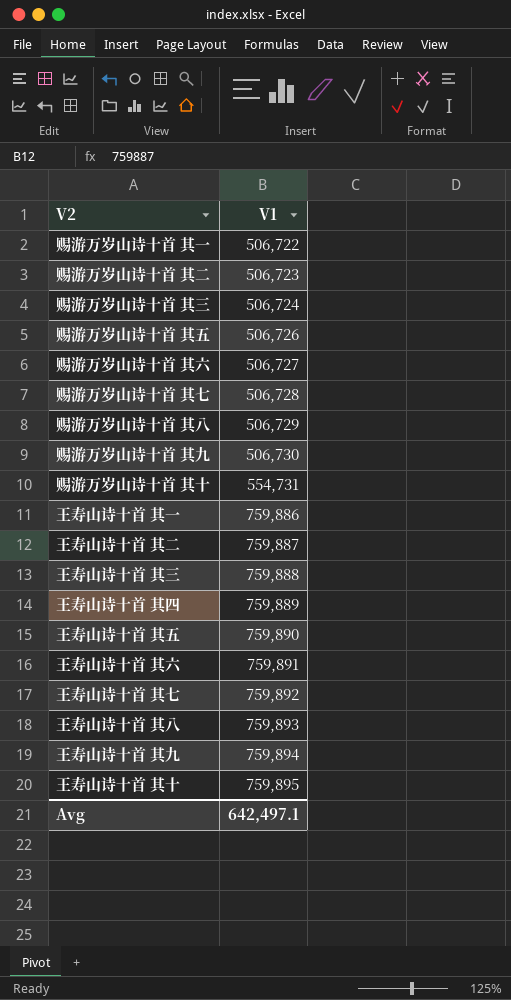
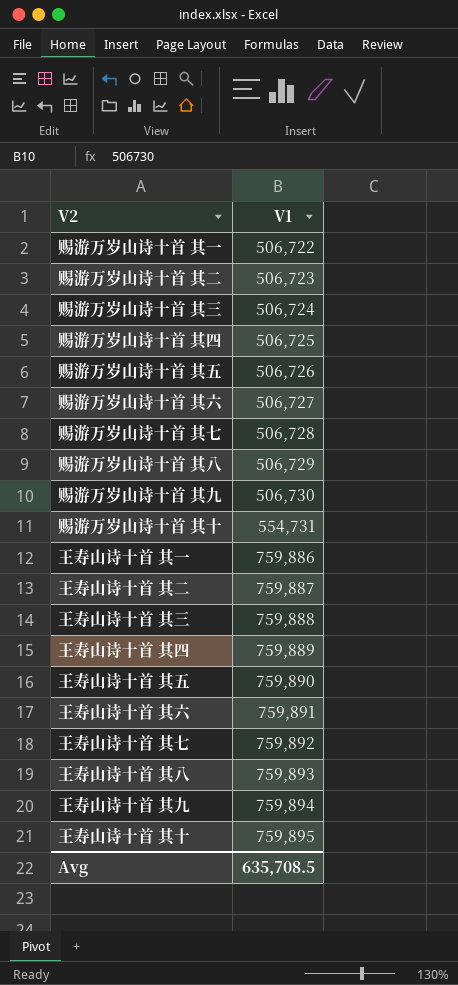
row 赐游万岁山诗十首 其四: none -> 506,725
Avg | V1: 642,497.1 -> 635,708.5

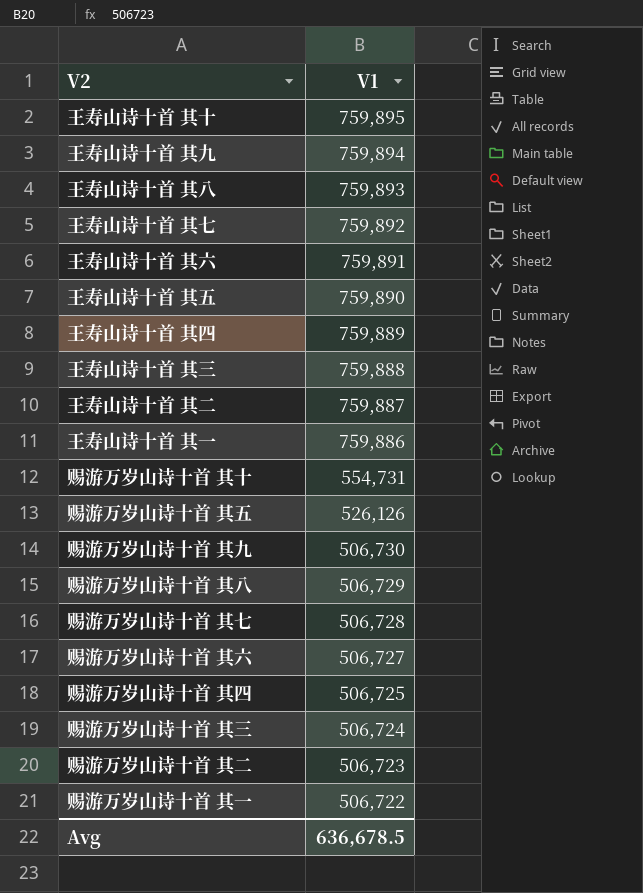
row order: V1 ascending -> V1 descending
赐游万岁山诗十首 其五 | V1: 506,726 -> 526,126
Avg | V1: 635,708.5 -> 636,678.5

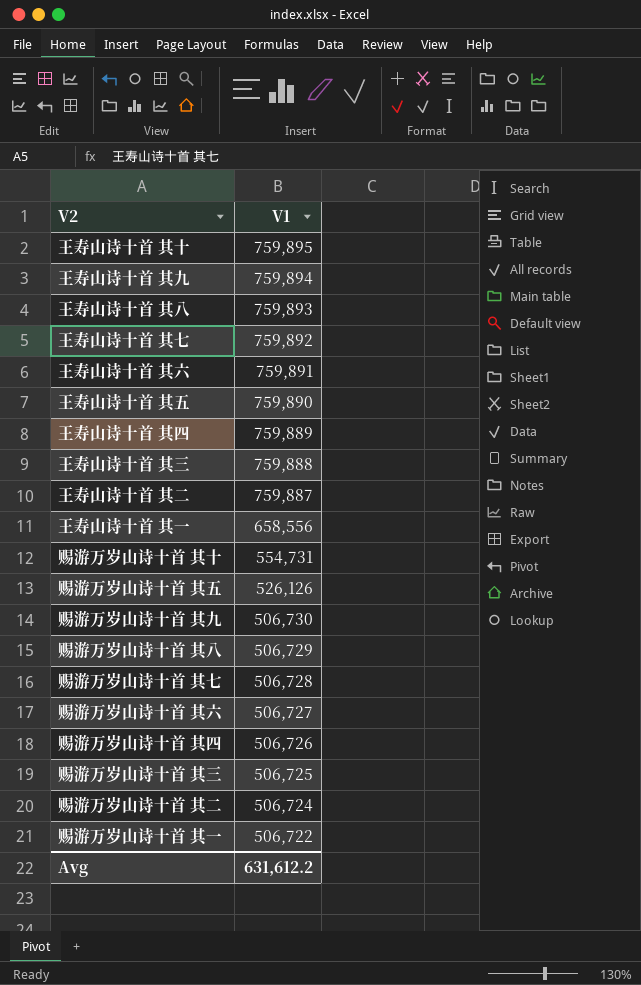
王寿山诗十首 其一 | V1: 759,886 -> 658,556
赐游万岁山诗十首 其四 | V1: 506,725 -> 506,726
赐游万岁山诗十首 其三 | V1: 506,724 -> 506,725
赐游万岁山诗十首 其二 | V1: 506,723 -> 506,724
Avg | V1: 636,678.5 -> 631,612.2

